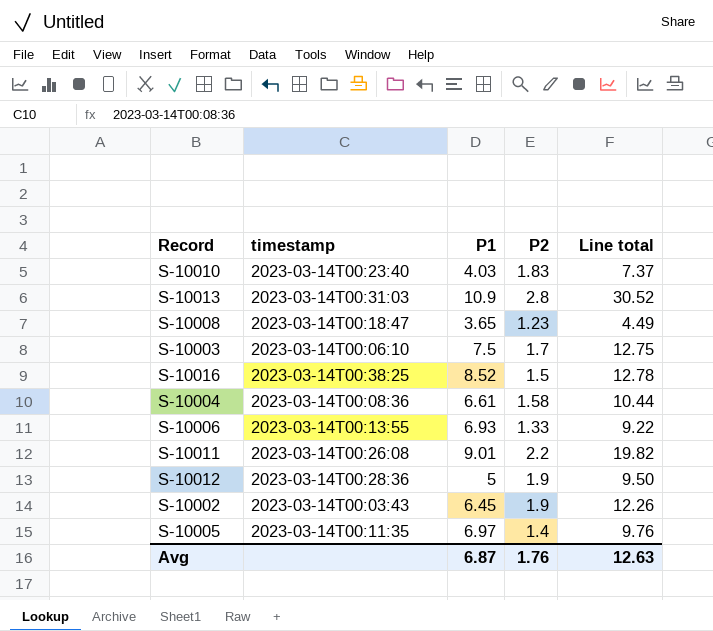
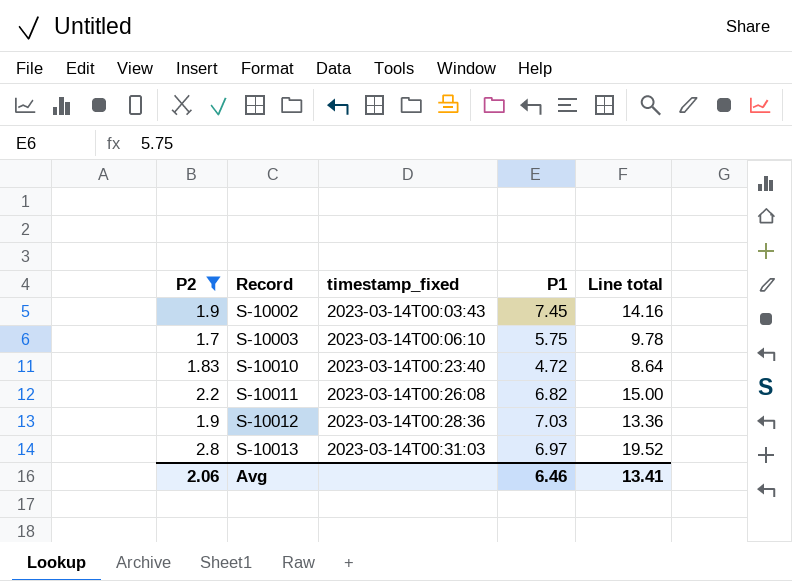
filter: none -> P2 >= 1.7
row order: none -> Record ascending
column P2 | position: 4 -> 1
column name: timestamp -> timestamp_fixed
S-10002 | P1: 6.45 -> 7.45
S-10002 | Line total: 12.26 -> 14.16
S-10003 | P1: 7.5 -> 5.75
S-10003 | Line total: 12.75 -> 9.78
S-10010 | P1: 4.03 -> 4.72
S-10010 | Line total: 7.37 -> 8.64
S-10011 | P1: 9.01 -> 6.82
S-10011 | Line total: 19.82 -> 15.00
S-10012 | P1: 5 -> 7.03
S-10012 | Line total: 9.50 -> 13.36
S-10013 | P1: 10.9 -> 6.97
S-10013 | Line total: 30.52 -> 19.52
Avg | P2: 1.76 -> 2.06
Avg | P1: 6.87 -> 6.46
Avg | Line total: 12.63 -> 13.41

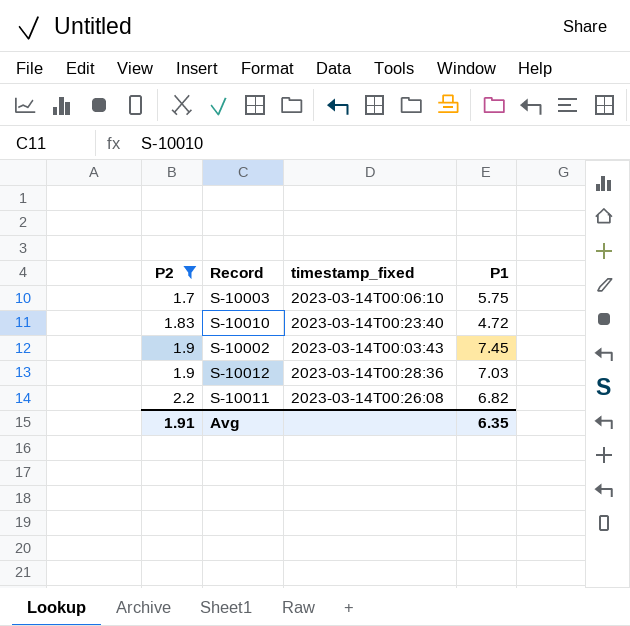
row order: Record ascending -> P2 ascending
column Line total | formula: [P2] * [P1] -> none
row S-10013: 2.8 | 2023-03-14T00:31:03 | 6.97 | 19.52 -> none
Avg | P2: 2.06 -> 1.91
Avg | P1: 6.46 -> 6.35

